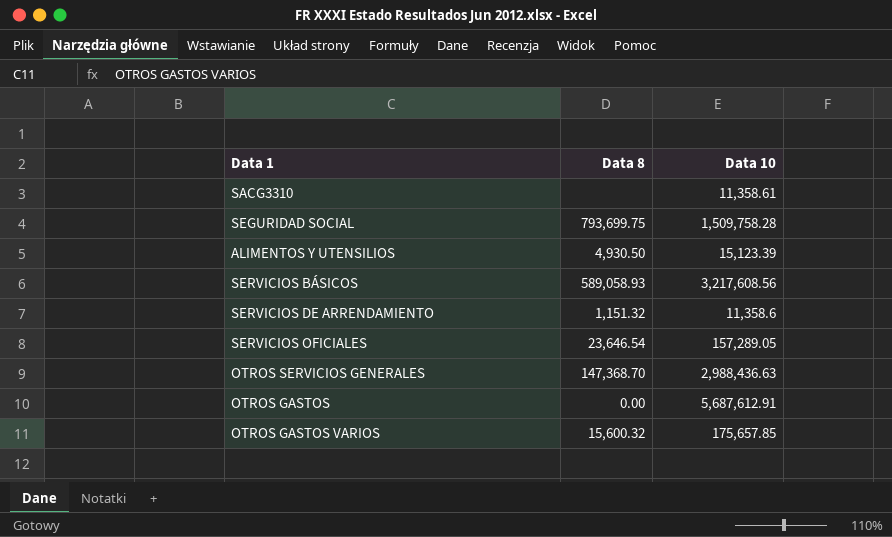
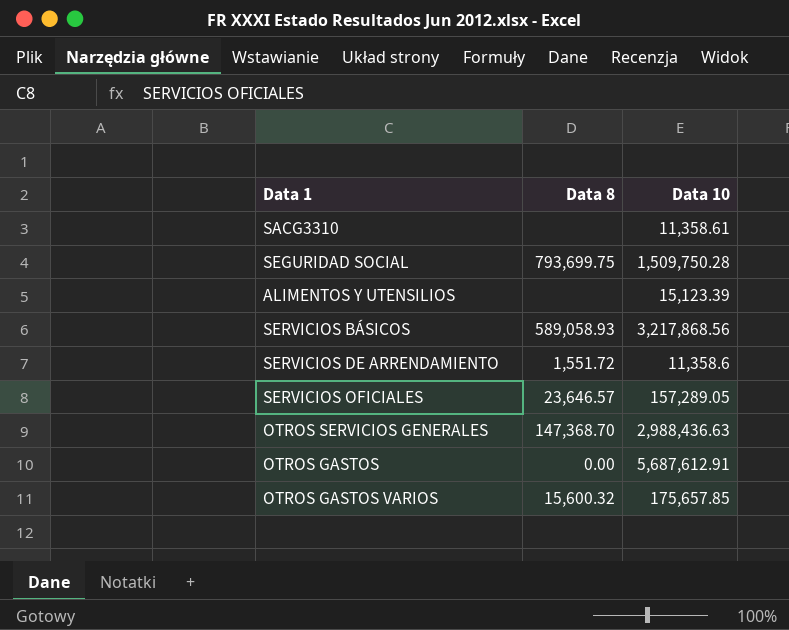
SEGURIDAD SOCIAL | Data 10: 1,509,758.28 -> 1,509,750.28
ALIMENTOS Y UTENSILIOS | Data 8: 4,930.50 -> none
SERVICIOS BÁSICOS | Data 10: 3,217,608.56 -> 3,217,868.56
SERVICIOS DE ARRENDAMIENTO | Data 8: 1,151.32 -> 1,551.72
SERVICIOS OFICIALES | Data 8: 23,646.54 -> 23,646.57

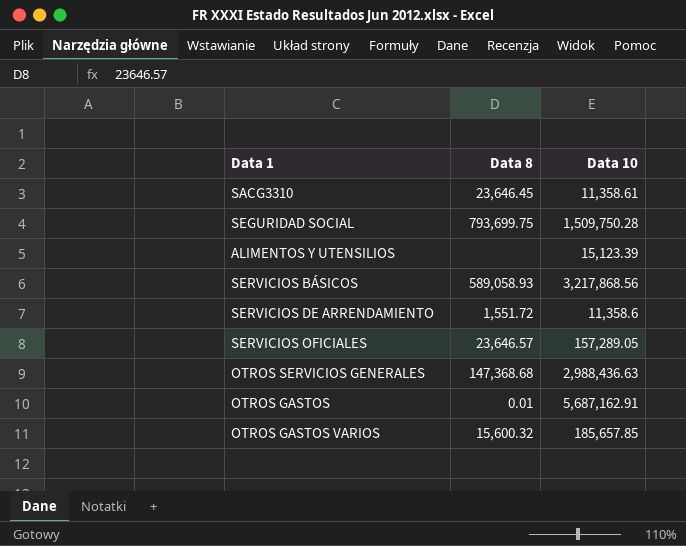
SACG3310 | Data 8: none -> 23,646.45
OTROS SERVICIOS GENERALES | Data 8: 147,368.70 -> 147,368.68
OTROS GASTOS | Data 8: 0.00 -> 0.01
OTROS GASTOS | Data 10: 5,687,612.91 -> 5,687,162.91
OTROS GASTOS VARIOS | Data 10: 175,657.85 -> 185,657.85

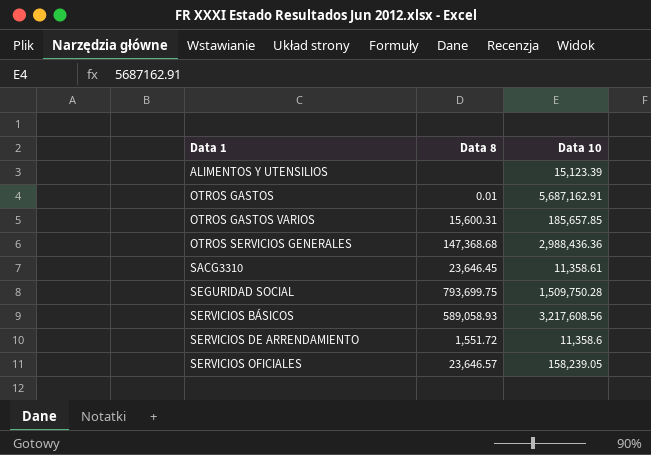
row order: none -> Data 1 ascending
OTROS GASTOS VARIOS | Data 8: 15,600.32 -> 15,600.31
OTROS SERVICIOS GENERALES | Data 10: 2,988,436.63 -> 2,988,436.36
SERVICIOS BÁSICOS | Data 10: 3,217,868.56 -> 3,217,608.56
SERVICIOS OFICIALES | Data 10: 157,289.05 -> 158,239.05

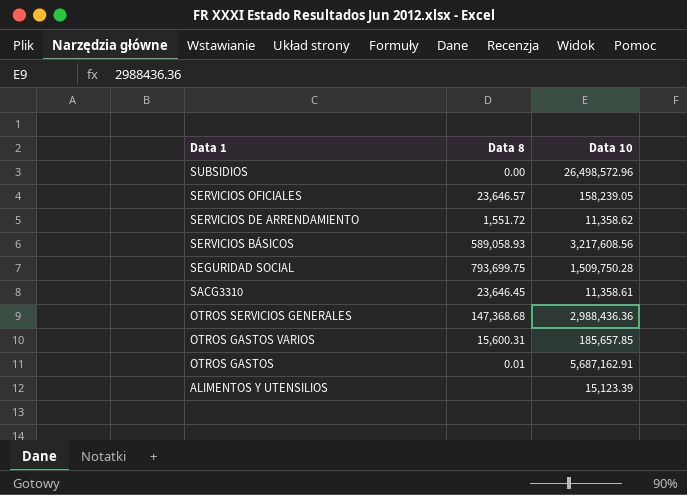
row order: Data 1 ascending -> Data 1 descending
row SUBSIDIOS: none -> 0.00 | 26,498,572.96
SERVICIOS DE ARRENDAMIENTO | Data 10: 11,358.6 -> 11,358.62

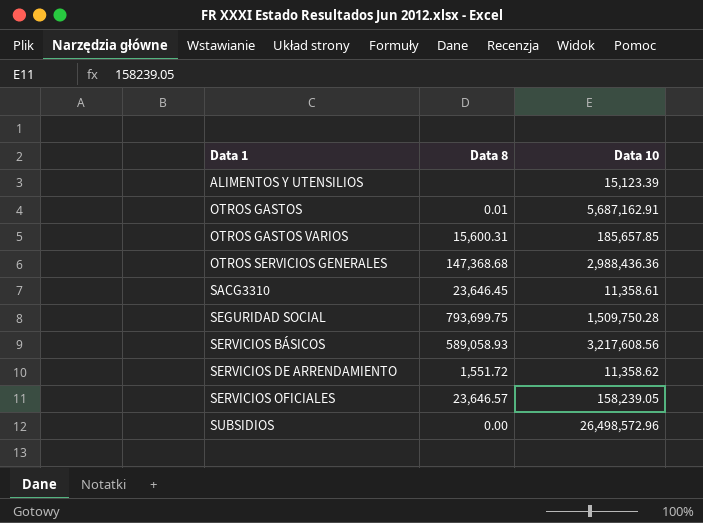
row order: Data 1 descending -> Data 1 ascending

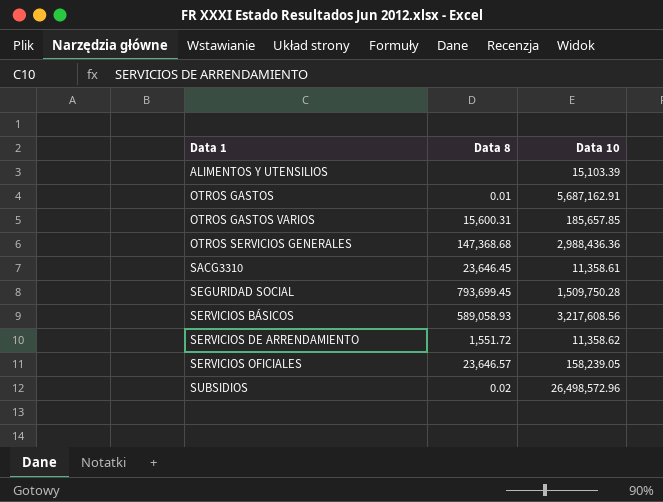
ALIMENTOS Y UTENSILIOS | Data 10: 15,123.39 -> 15,103.39
SEGURIDAD SOCIAL | Data 8: 793,699.75 -> 793,699.45
SUBSIDIOS | Data 8: 0.00 -> 0.02

